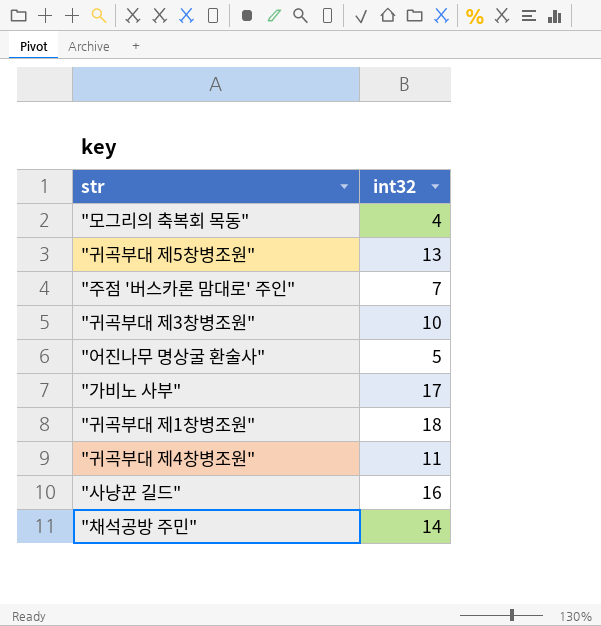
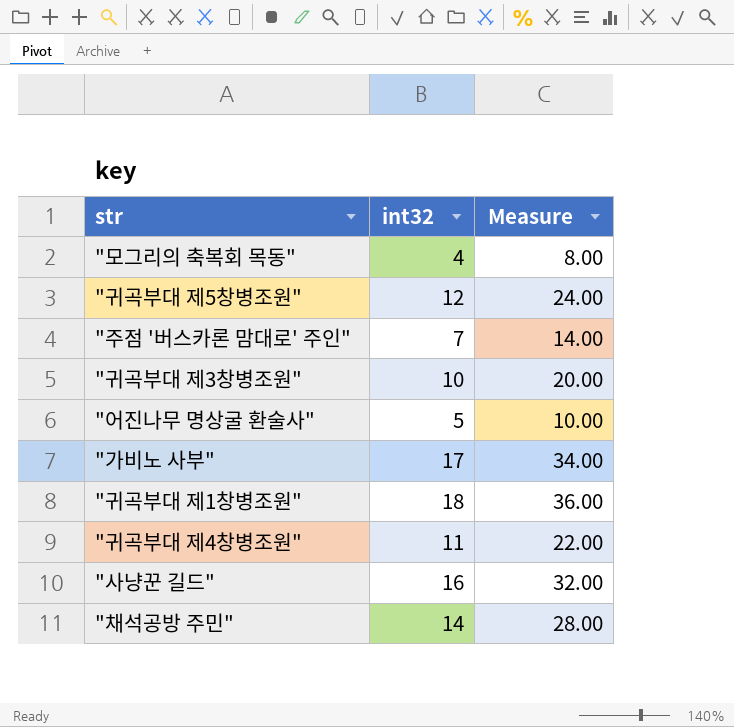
column Measure | formula: none -> [int32] * 2
"귀곡부대 제5창병조원" | int32: 13 -> 12

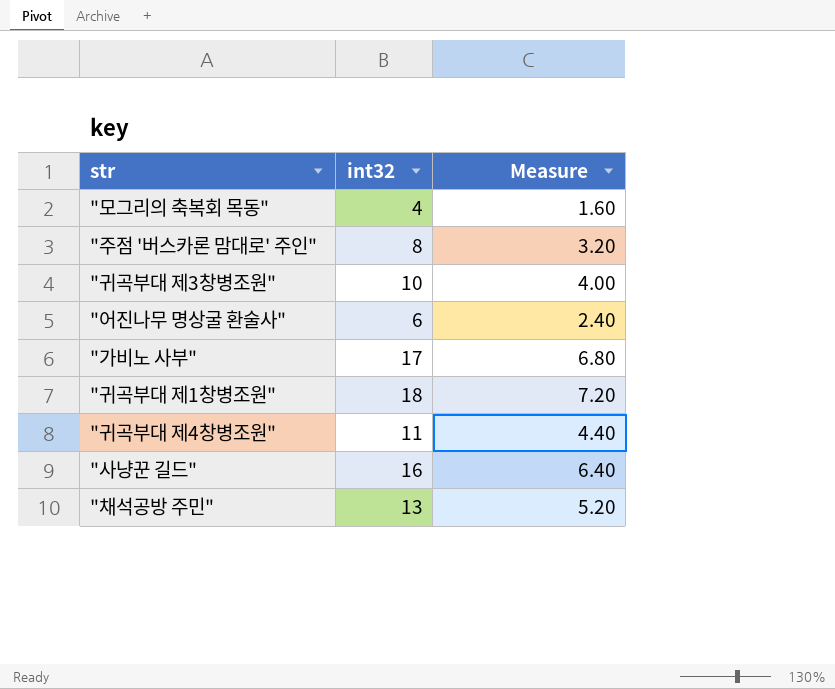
column Measure | formula: [int32] * 2 -> [int32] * 0.4
row "귀곡부대 제5창병조원": 12 | 24.00 -> none
"주점 '버스카론 맘대로' 주인" | int32: 7 -> 8
"어진나무 명상굴 환술사" | int32: 5 -> 6
"채석공방 주민" | int32: 14 -> 13

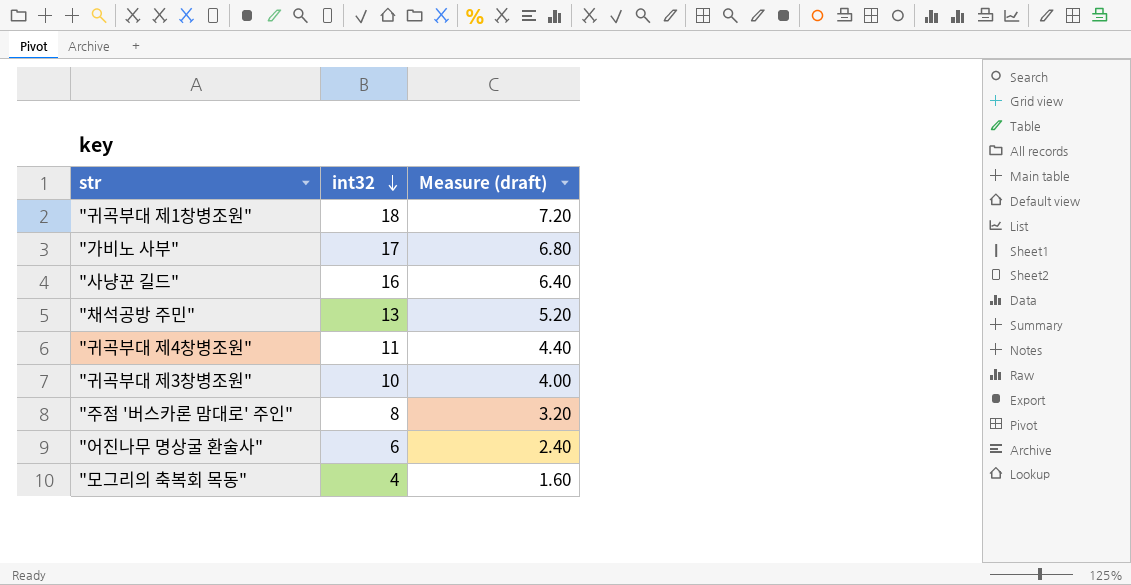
row order: none -> int32 descending
column name: Measure -> Measure (draft)

